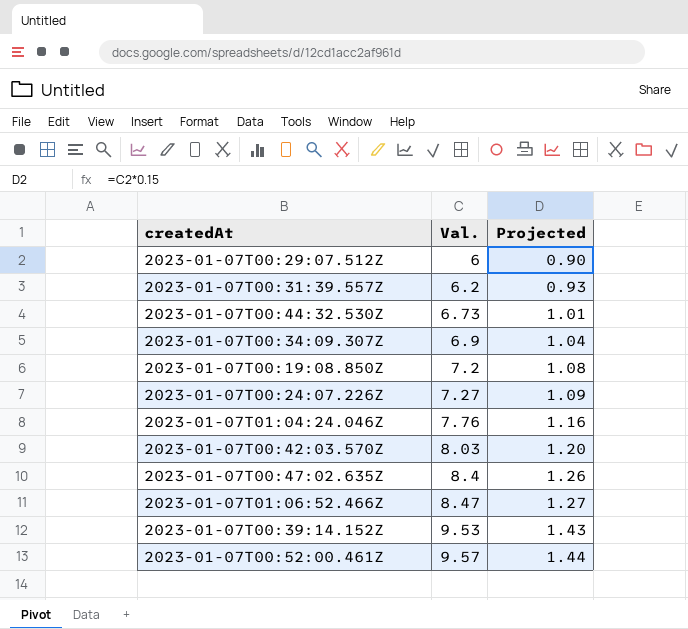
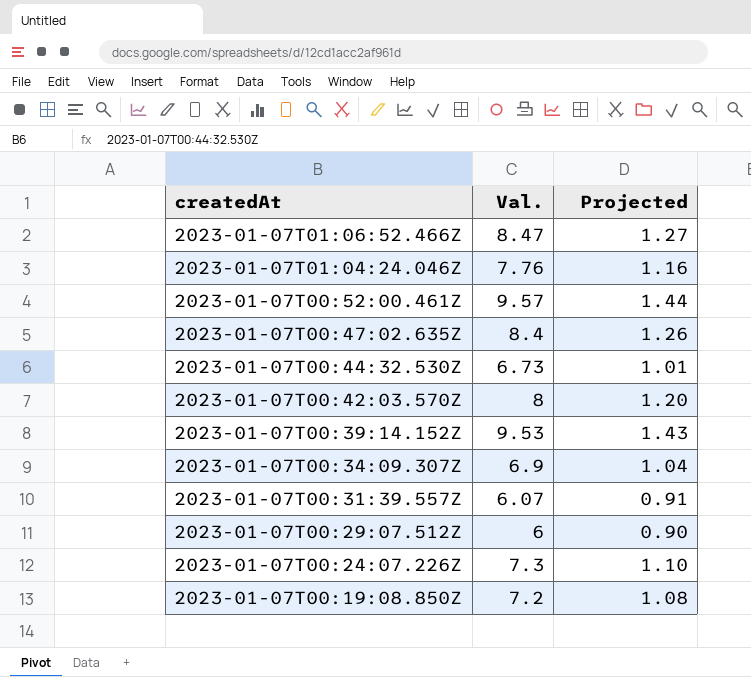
row order: Val. ascending -> createdAt descending
2023-01-07T00:42:03.570Z | Val.: 8.03 -> 8
2023-01-07T00:31:39.557Z | Val.: 6.2 -> 6.07
2023-01-07T00:31:39.557Z | Projected: 0.93 -> 0.91
2023-01-07T00:24:07.226Z | Val.: 7.27 -> 7.3
2023-01-07T00:24:07.226Z | Projected: 1.09 -> 1.10

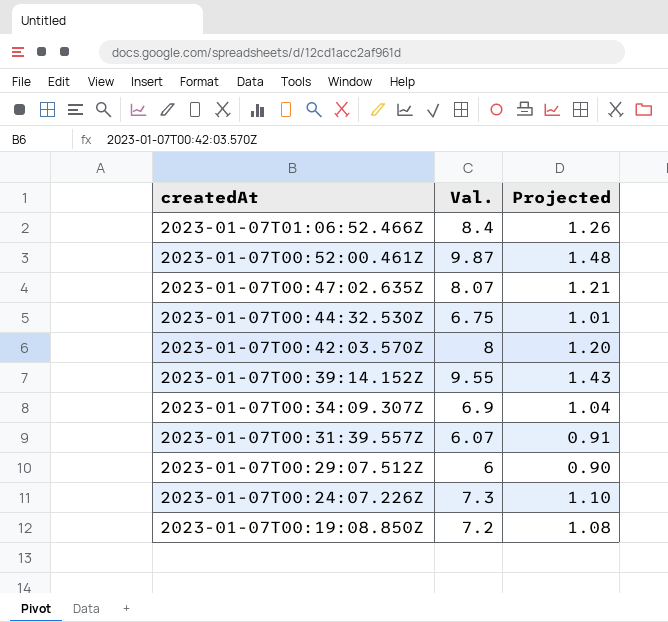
row 2023-01-07T01:04:24.046Z: 7.76 | 1.16 -> none
2023-01-07T01:06:52.466Z | Val.: 8.47 -> 8.4
2023-01-07T01:06:52.466Z | Projected: 1.27 -> 1.26
2023-01-07T00:52:00.461Z | Val.: 9.57 -> 9.87
2023-01-07T00:52:00.461Z | Projected: 1.44 -> 1.48
2023-01-07T00:47:02.635Z | Val.: 8.4 -> 8.07
2023-01-07T00:47:02.635Z | Projected: 1.26 -> 1.21
2023-01-07T00:44:32.530Z | Val.: 6.73 -> 6.75
2023-01-07T00:39:14.152Z | Val.: 9.53 -> 9.55

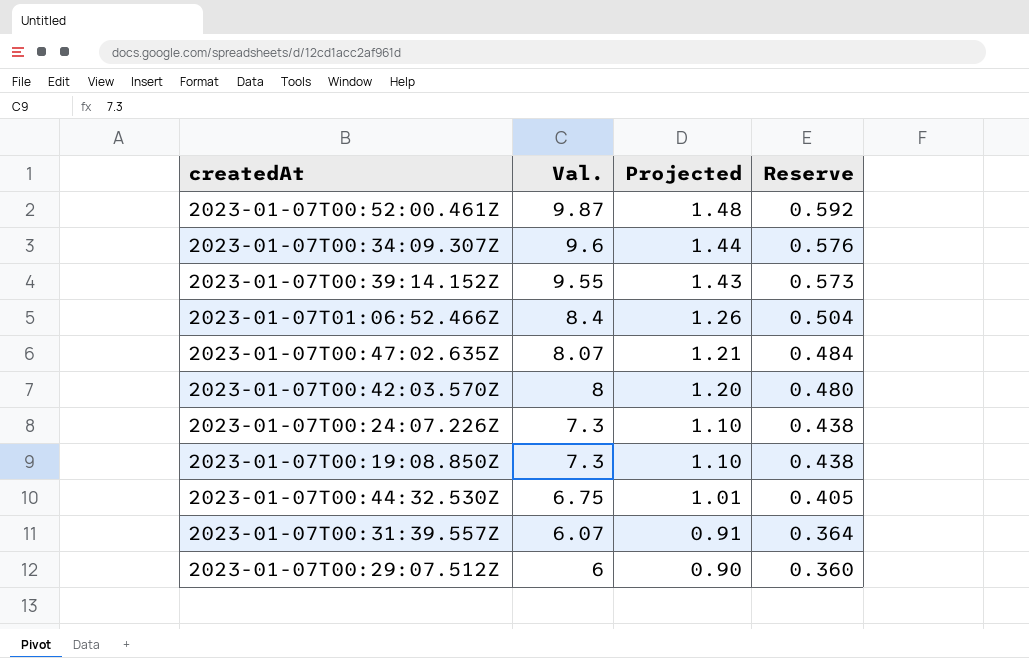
row order: createdAt descending -> Val. descending
column Reserve | formula: none -> [Val.] * 0.06
2023-01-07T00:34:09.307Z | Val.: 6.9 -> 9.6
2023-01-07T00:34:09.307Z | Projected: 1.04 -> 1.44
2023-01-07T00:19:08.850Z | Val.: 7.2 -> 7.3
2023-01-07T00:19:08.850Z | Projected: 1.08 -> 1.10

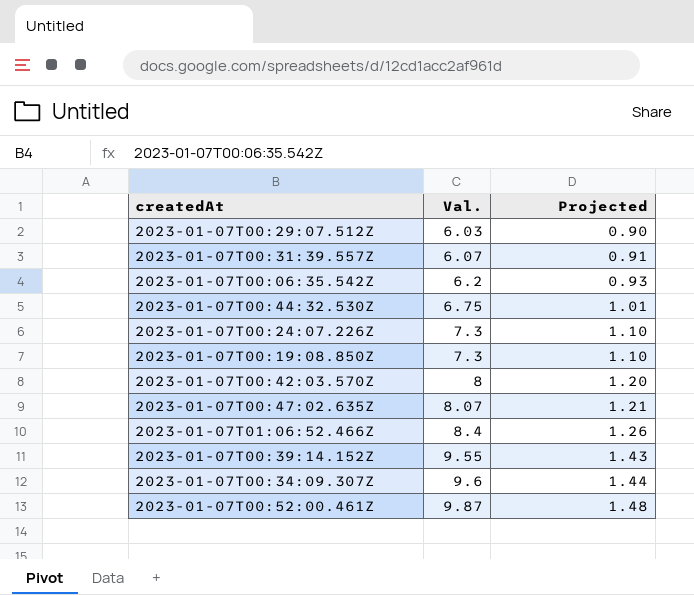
row order: Val. descending -> Val. ascending
column Reserve | formula: [Val.] * 0.06 -> none
2023-01-07T00:29:07.512Z | Val.: 6 -> 6.03
row 2023-01-07T00:06:35.542Z: none -> 6.2 | 0.93

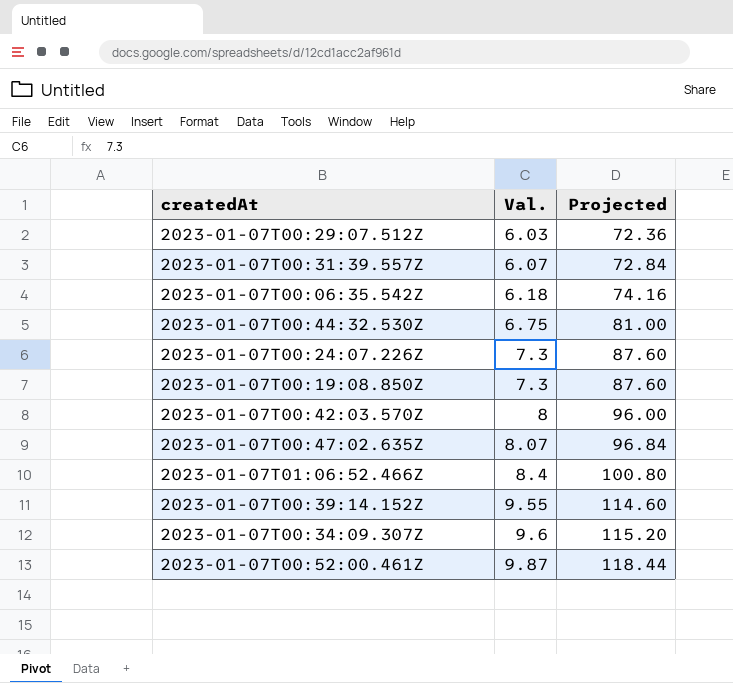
column Projected | formula: [Val.] * 0.15 -> [Val.] * 12
2023-01-07T00:06:35.542Z | Val.: 6.2 -> 6.18

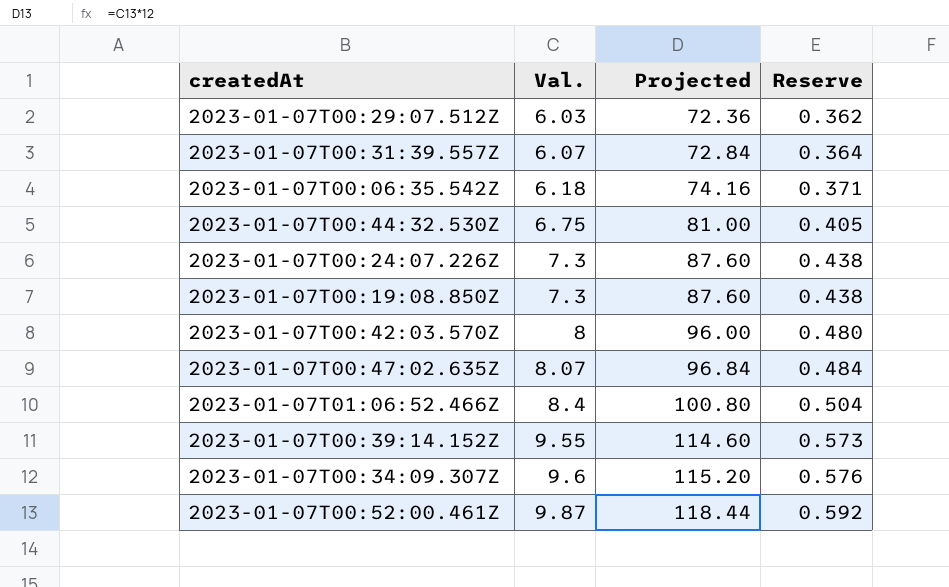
column Reserve | formula: none -> [Val.] * 0.06

